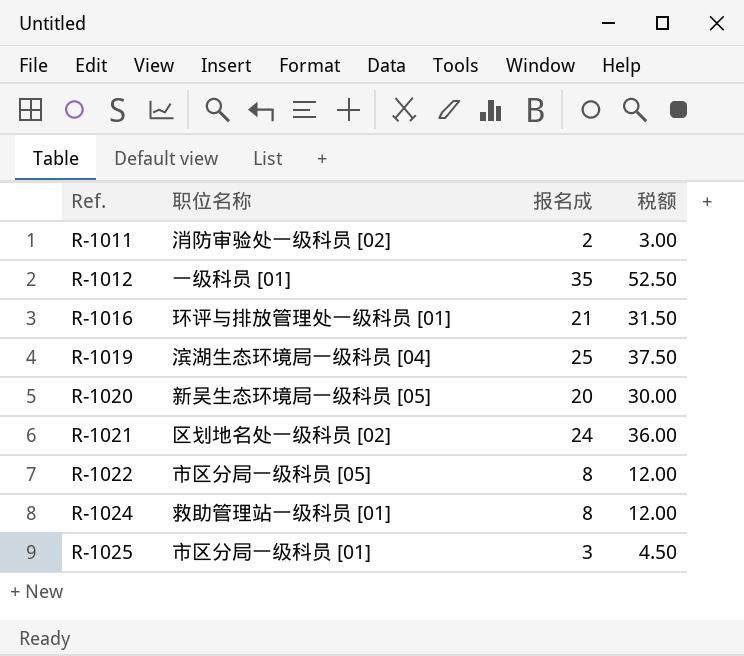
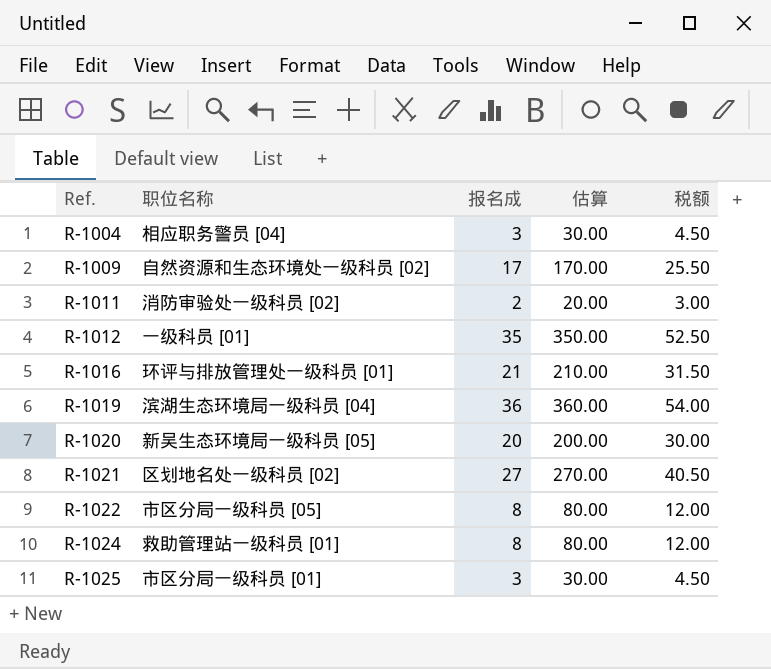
column 估算 | formula: none -> [报名成] * 10
row R-1004: none -> 相应职务警员 [04] | 3 | 30.00 | 4.50
row R-1009: none -> 自然资源和生态环境处一级科员 [02] | 17 | 170.00 | 25.50
R-1019 | 报名成: 25 -> 36
R-1019 | 税额: 37.50 -> 54.00
R-1021 | 报名成: 24 -> 27
R-1021 | 税额: 36.00 -> 40.50

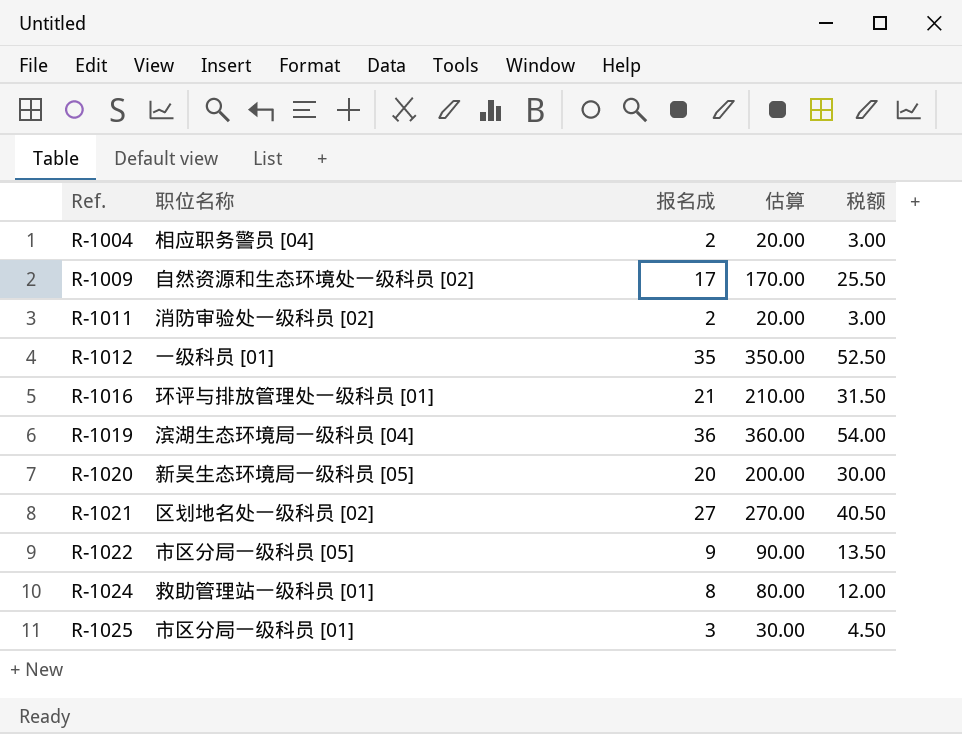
R-1004 | 报名成: 3 -> 2
R-1004 | 估算: 30.00 -> 20.00
R-1004 | 税额: 4.50 -> 3.00
R-1022 | 报名成: 8 -> 9
R-1022 | 估算: 80.00 -> 90.00
R-1022 | 税额: 12.00 -> 13.50

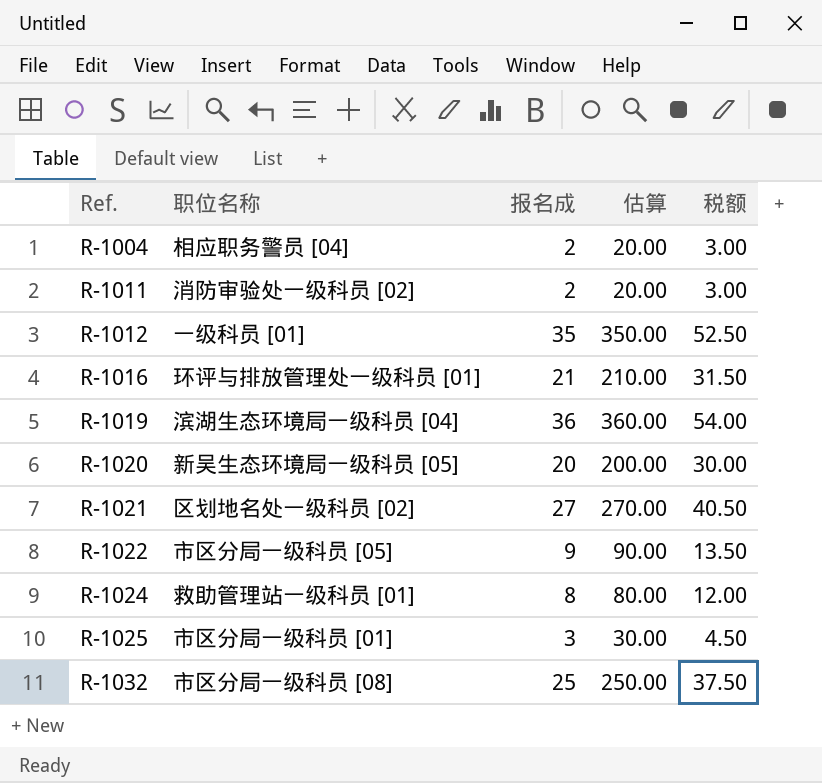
row R-1009: 自然资源和生态环境处一级科员 [02] | 17 | 170.00 | 25.50 -> none
row R-1032: none -> 市区分局一级科员 [08] | 25 | 250.00 | 37.50

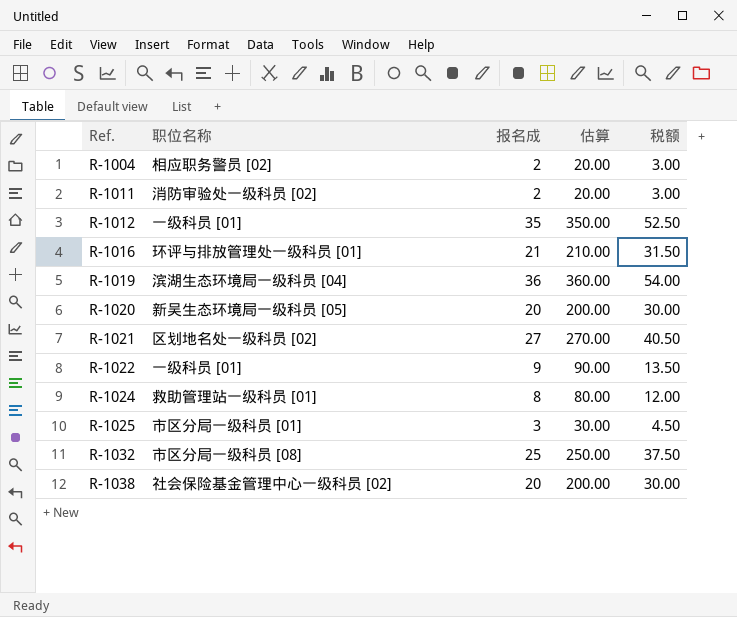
R-1004 | 职位名称: 相应职务警员 [04] -> 相应职务警员 [02]
R-1022 | 职位名称: 市区分局一级科员 [05] -> 一级科员 [01]
row R-1038: none -> 社会保险基金管理中心一级科员 [02] | 20 | 200.00 | 30.00

